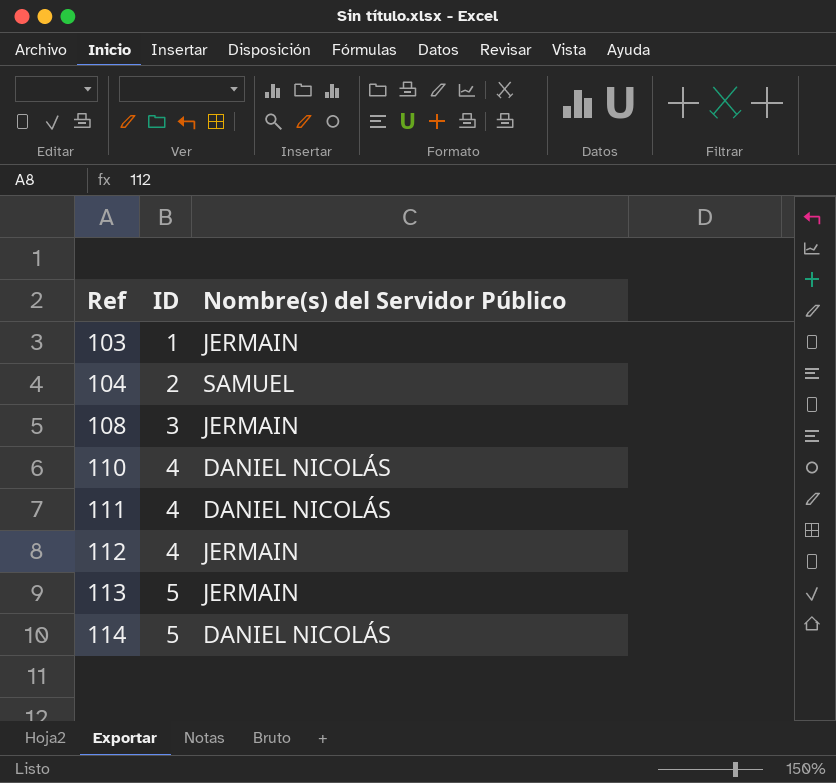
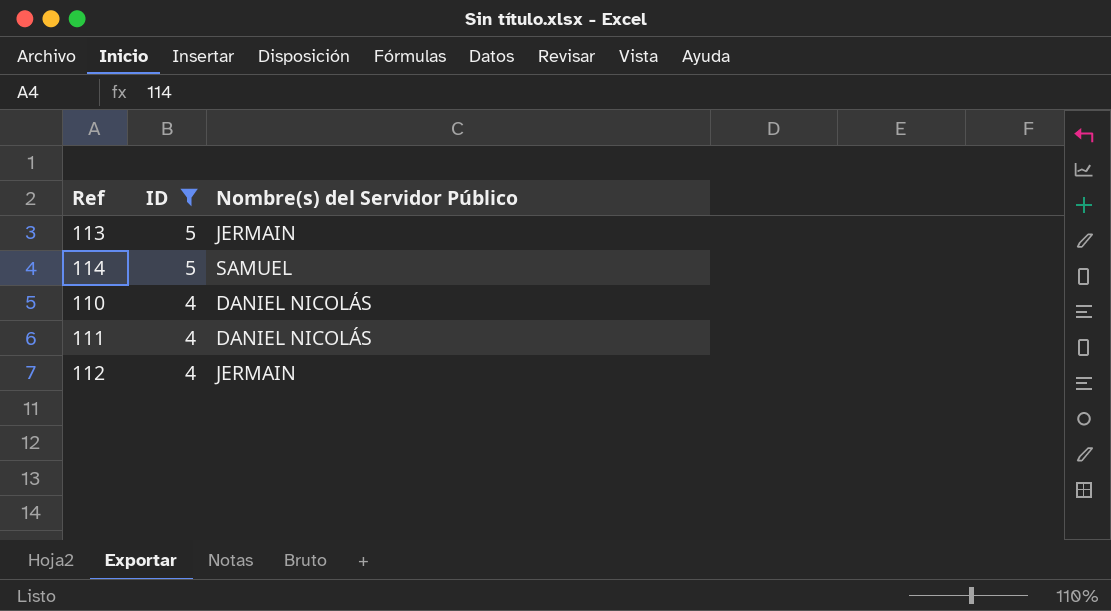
filter: none -> ID >= 4
row order: Ref ascending -> ID descending
114 | Nombre(s) del Servidor Público: DANIEL NICOLÁS -> SAMUEL

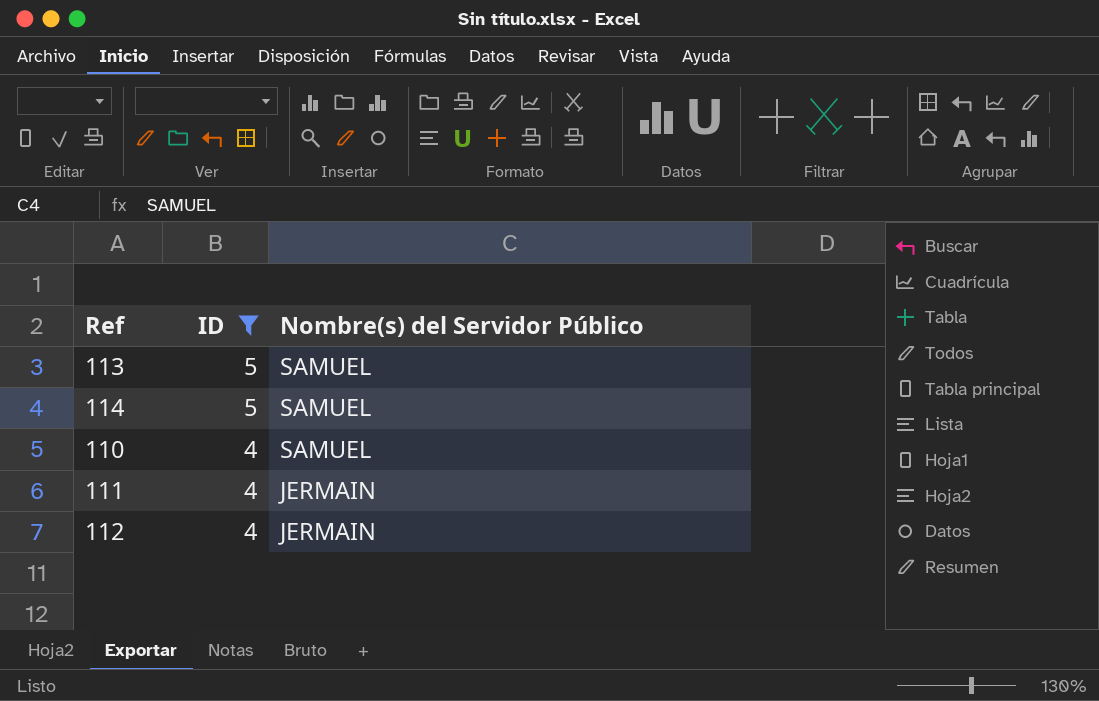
113 | Nombre(s) del Servidor Público: JERMAIN -> SAMUEL
110 | Nombre(s) del Servidor Público: DANIEL NICOLÁS -> SAMUEL
111 | Nombre(s) del Servidor Público: DANIEL NICOLÁS -> JERMAIN

